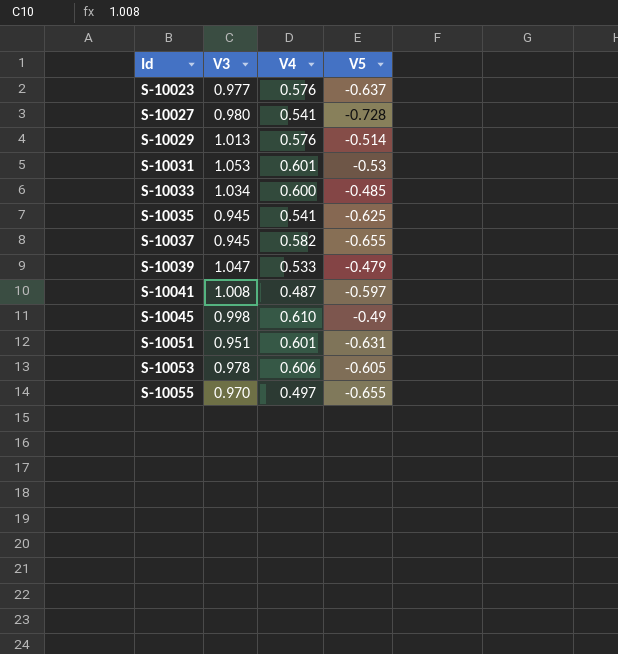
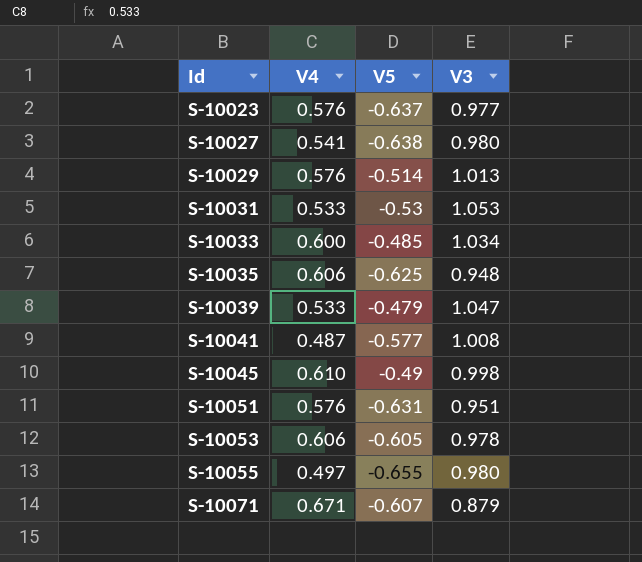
column V3 | position: 2 -> 4
row S-10037: 0.945 | 0.582 | -0.655 -> none
S-10027 | V5: -0.728 -> -0.638
S-10031 | V4: 0.601 -> 0.533
S-10035 | V4: 0.541 -> 0.606
S-10035 | V3: 0.945 -> 0.948
S-10041 | V5: -0.597 -> -0.577
S-10051 | V4: 0.601 -> 0.576
S-10055 | V3: 0.970 -> 0.980
row S-10071: none -> 0.671 | -0.607 | 0.879

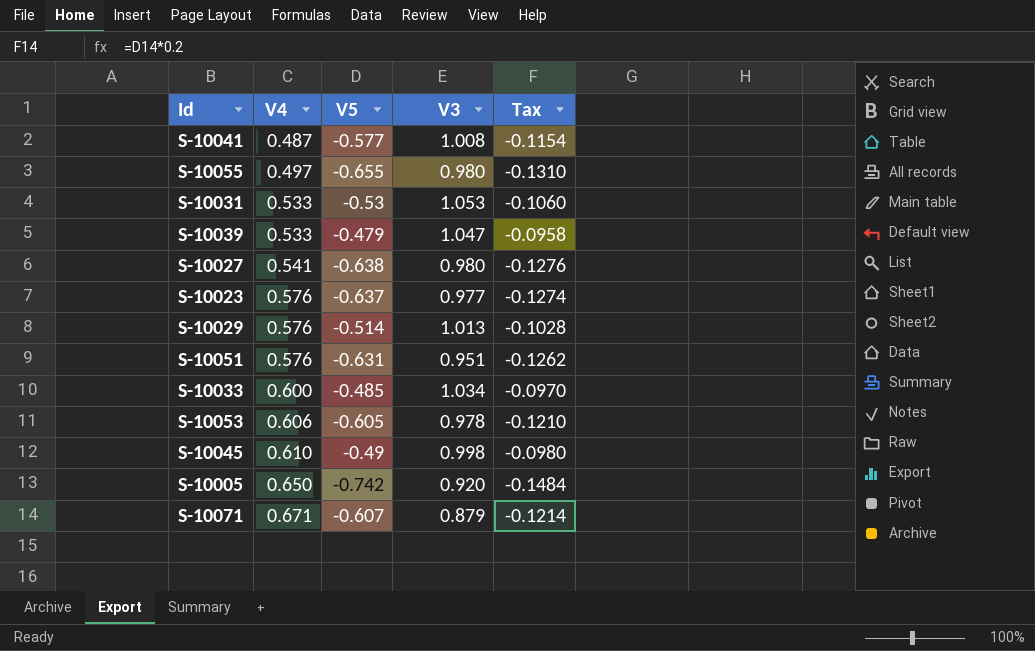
row order: Id ascending -> V4 ascending
column Tax | formula: none -> [V5] * 0.2
row S-10035: 0.606 | -0.625 | 0.948 -> none
row S-10005: none -> 0.650 | -0.742 | 0.920 | -0.1484

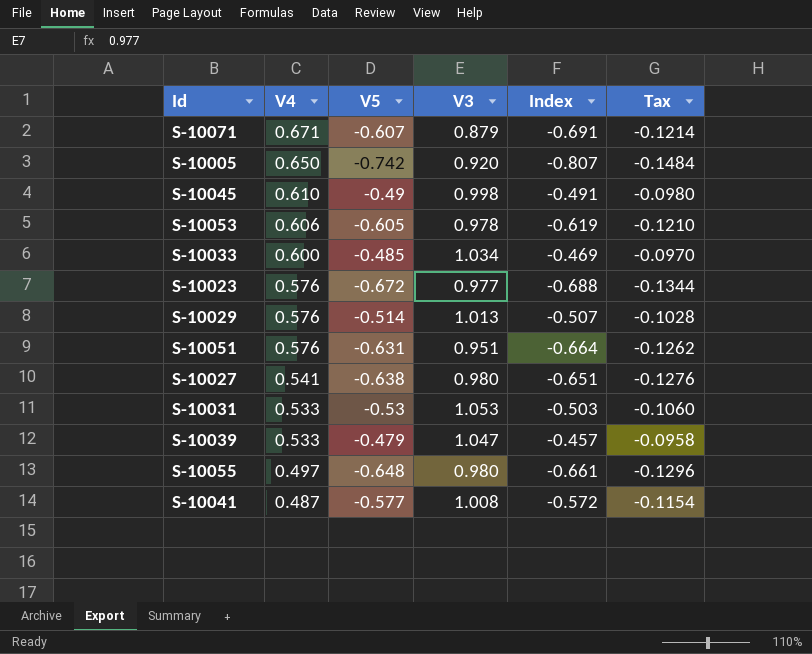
row order: V4 ascending -> V4 descending
column Index | formula: none -> [V5] / [V3]
S-10023 | V5: -0.637 -> -0.672
S-10023 | Tax: -0.1274 -> -0.1344
S-10055 | V5: -0.655 -> -0.648
S-10055 | Tax: -0.1310 -> -0.1296

